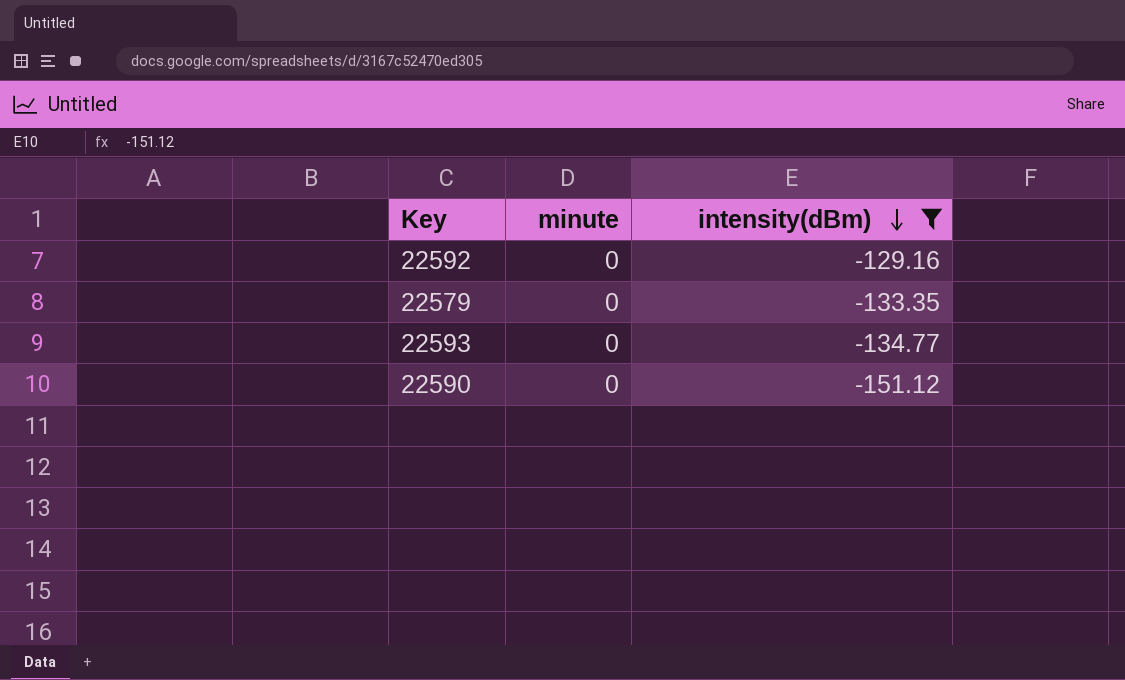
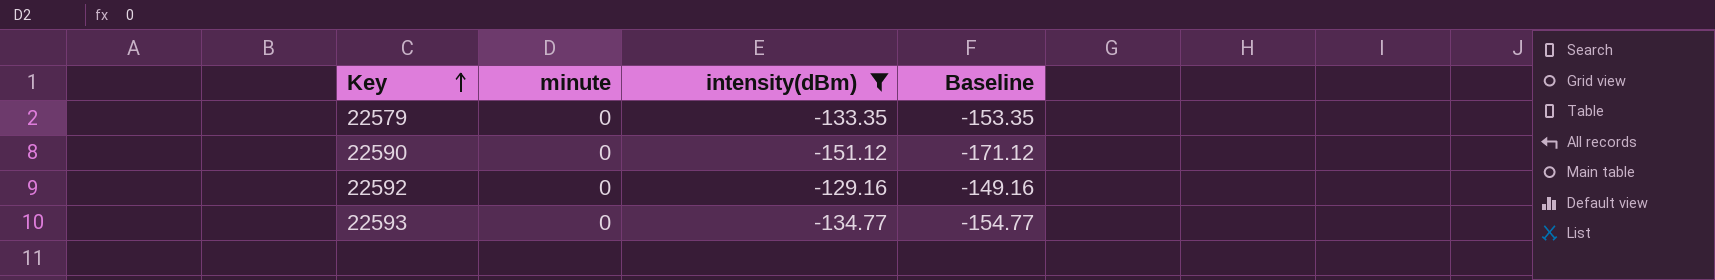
row order: intensity(dBm) descending -> Key ascending
column Baseline | formula: none -> [intensity(dBm)] - 20

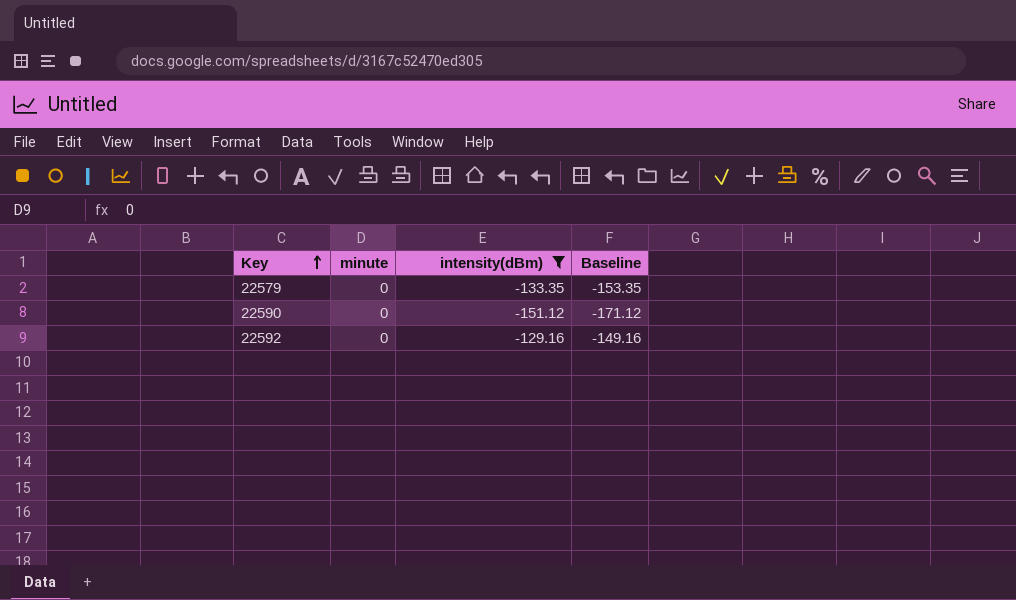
row 22593: 0 | -134.77 | -154.77 -> none

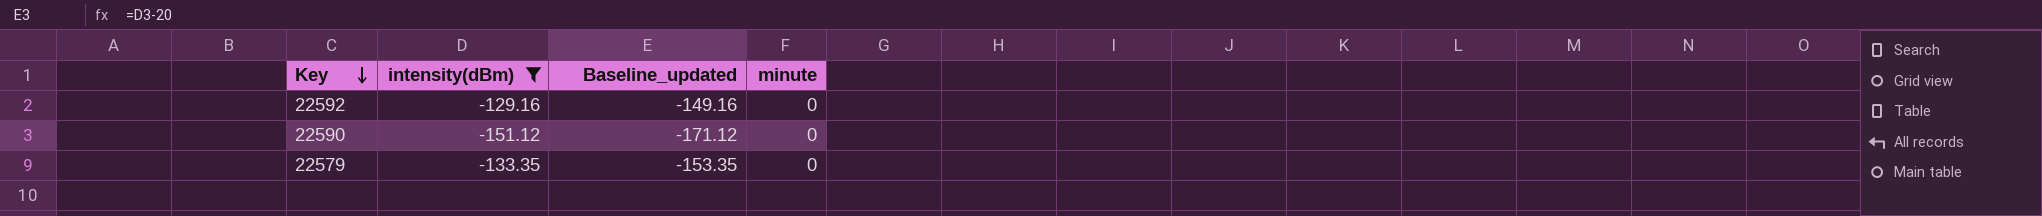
row order: Key ascending -> Key descending
column name: Baseline -> Baseline_updated
column minute | position: 2 -> 4

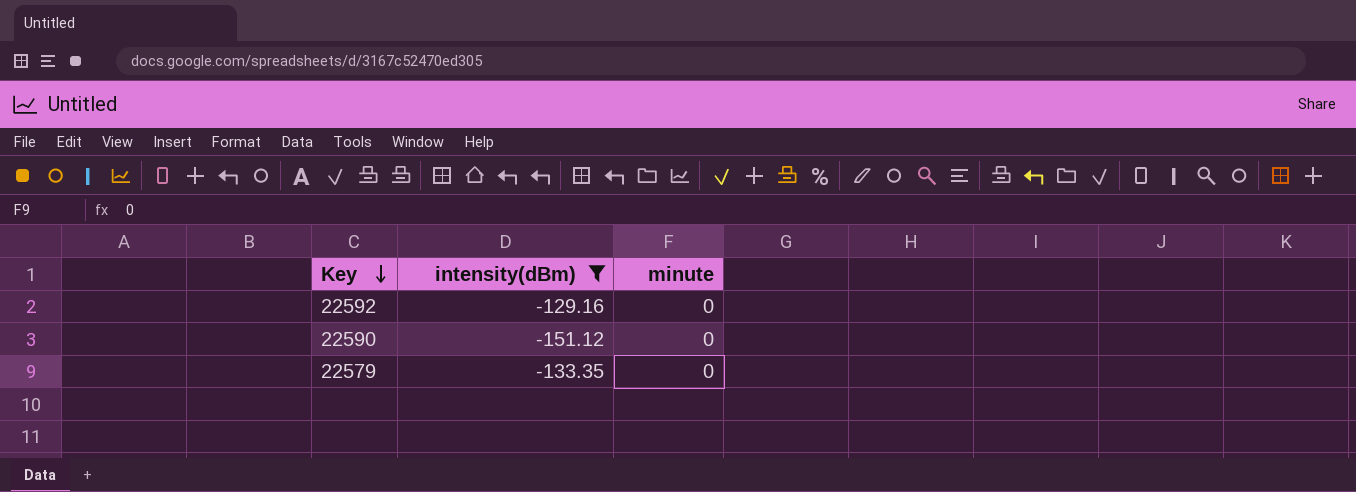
column Baseline_updated | formula: [intensity(dBm)] - 20 -> none

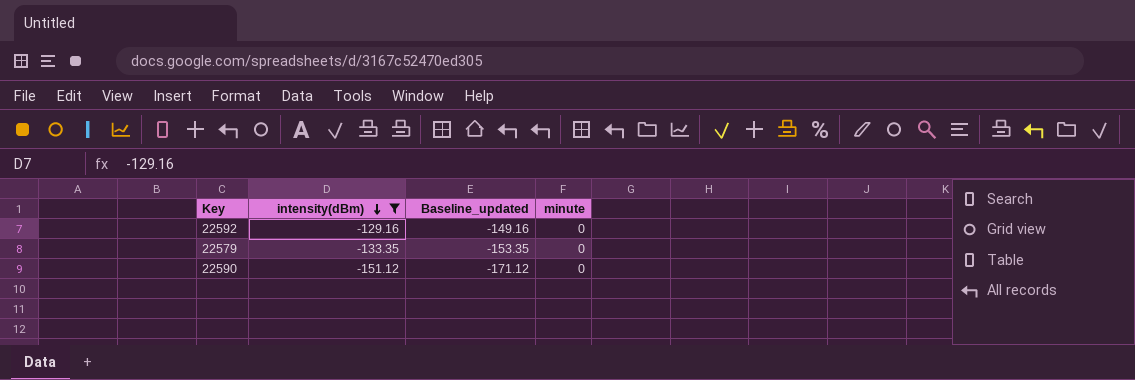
row order: Key descending -> intensity(dBm) descending
column Baseline_updated | formula: none -> [intensity(dBm)] - 20

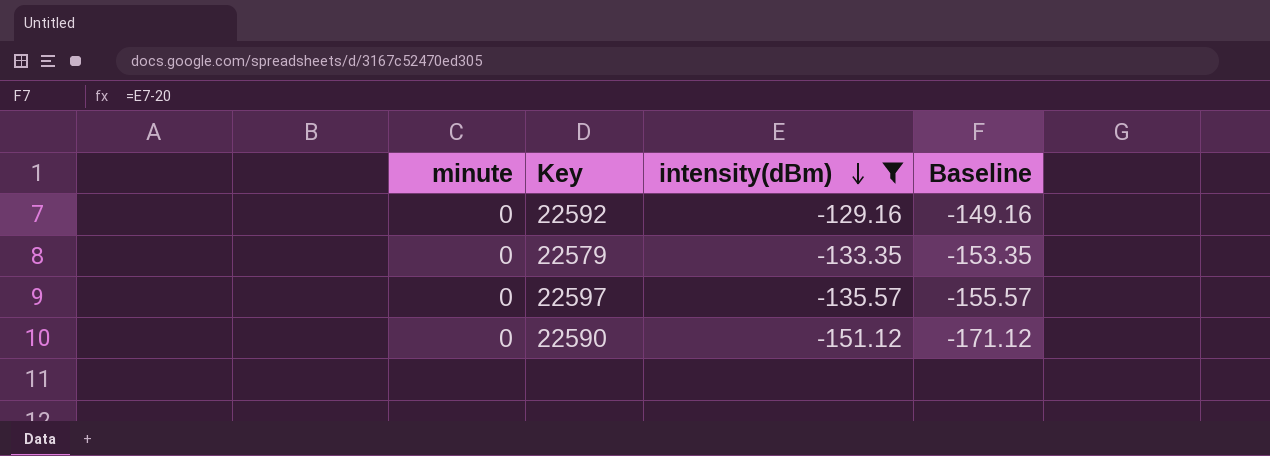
column minute | position: 4 -> 1
column name: Baseline_updated -> Baseline
row 22597: none -> 0 | -135.57 | -155.57

